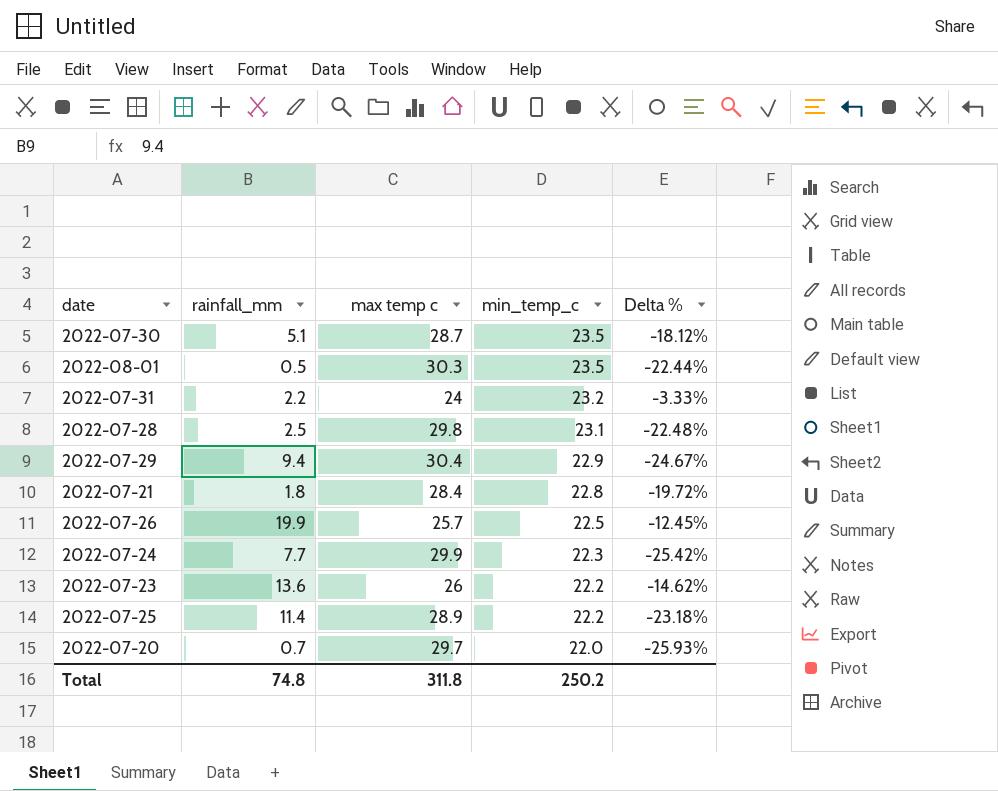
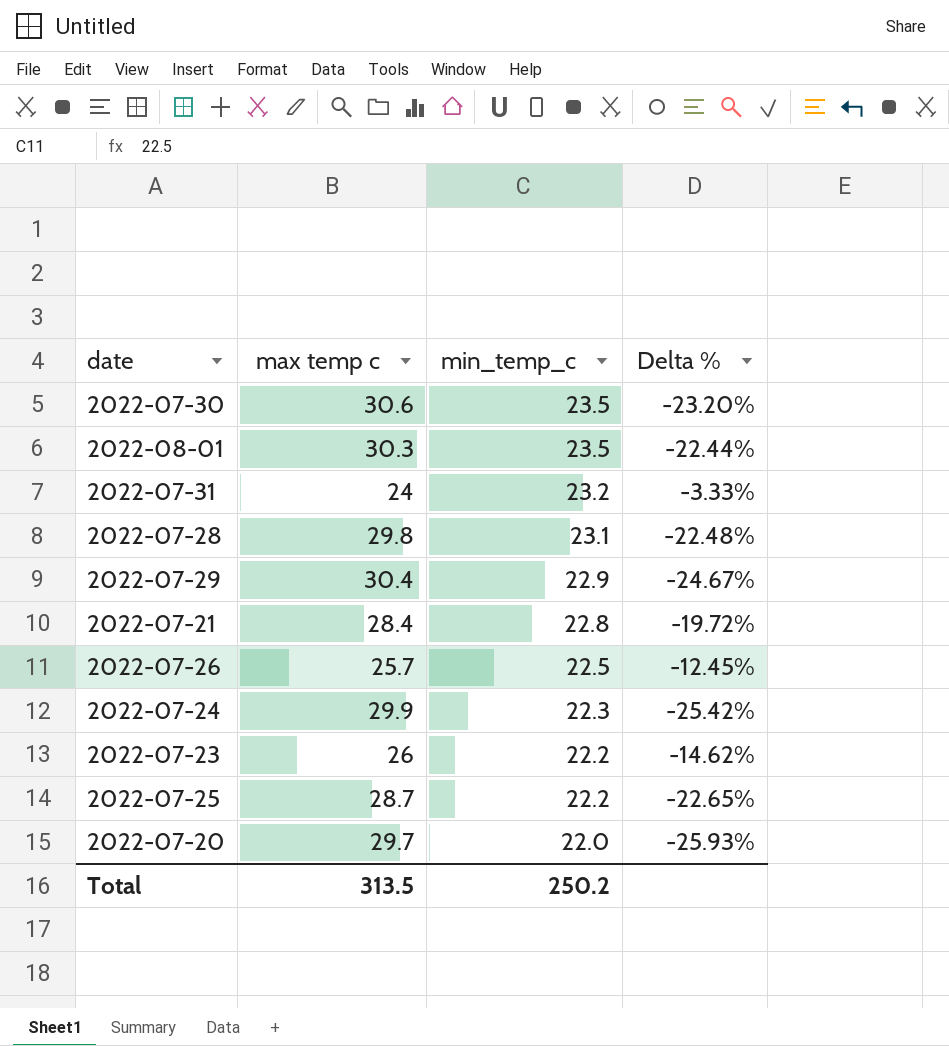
column rainfall_mm | position: 2 -> none
2022-07-30 | max temp c: 28.7 -> 30.6
2022-07-30 | Delta %: -18.12% -> -23.20%
2022-07-25 | max temp c: 28.9 -> 28.7
2022-07-25 | Delta %: -23.18% -> -22.65%
Total | max temp c: 311.8 -> 313.5

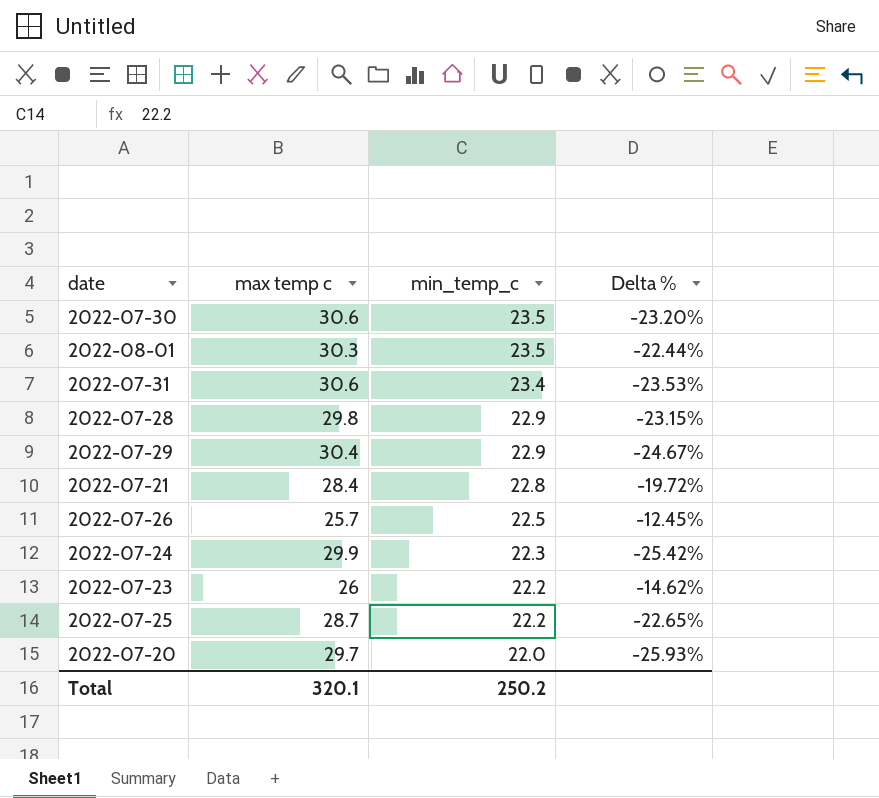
2022-07-31 | max temp c: 24 -> 30.6
2022-07-31 | min_temp_c: 23.2 -> 23.4
2022-07-31 | Delta %: -3.33% -> -23.53%
2022-07-28 | min_temp_c: 23.1 -> 22.9
2022-07-28 | Delta %: -22.48% -> -23.15%
Total | max temp c: 313.5 -> 320.1

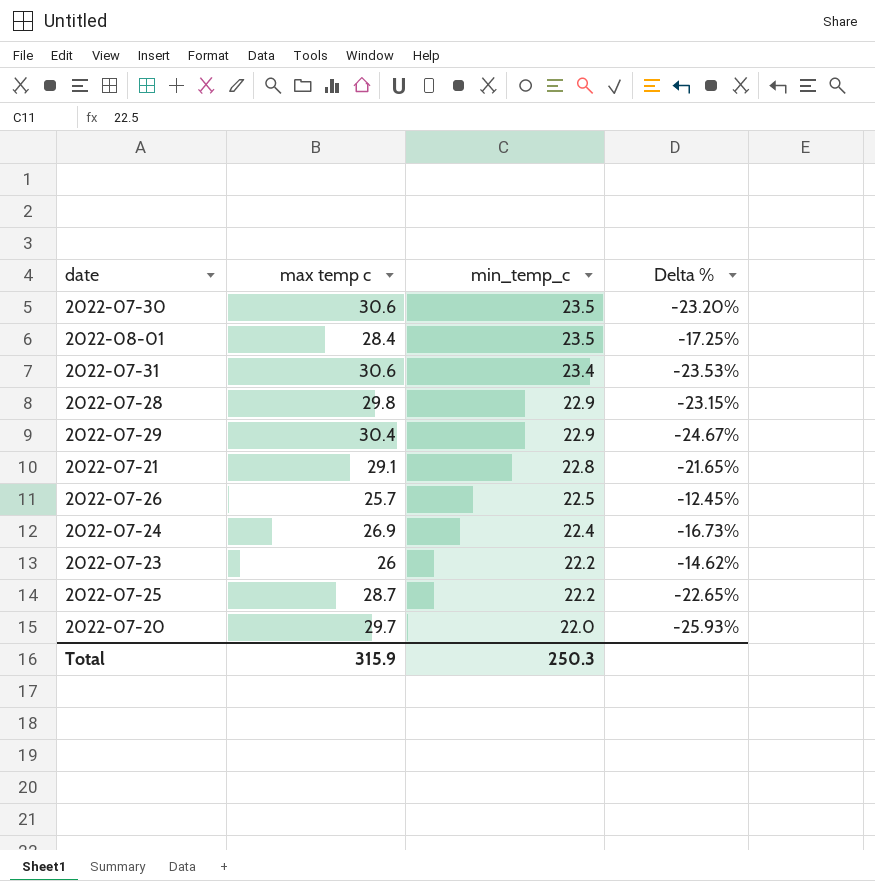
2022-08-01 | max temp c: 30.3 -> 28.4
2022-08-01 | Delta %: -22.44% -> -17.25%
2022-07-21 | max temp c: 28.4 -> 29.1
2022-07-21 | Delta %: -19.72% -> -21.65%
2022-07-24 | max temp c: 29.9 -> 26.9
2022-07-24 | min_temp_c: 22.3 -> 22.4
2022-07-24 | Delta %: -25.42% -> -16.73%
Total | max temp c: 320.1 -> 315.9
Total | min_temp_c: 250.2 -> 250.3

